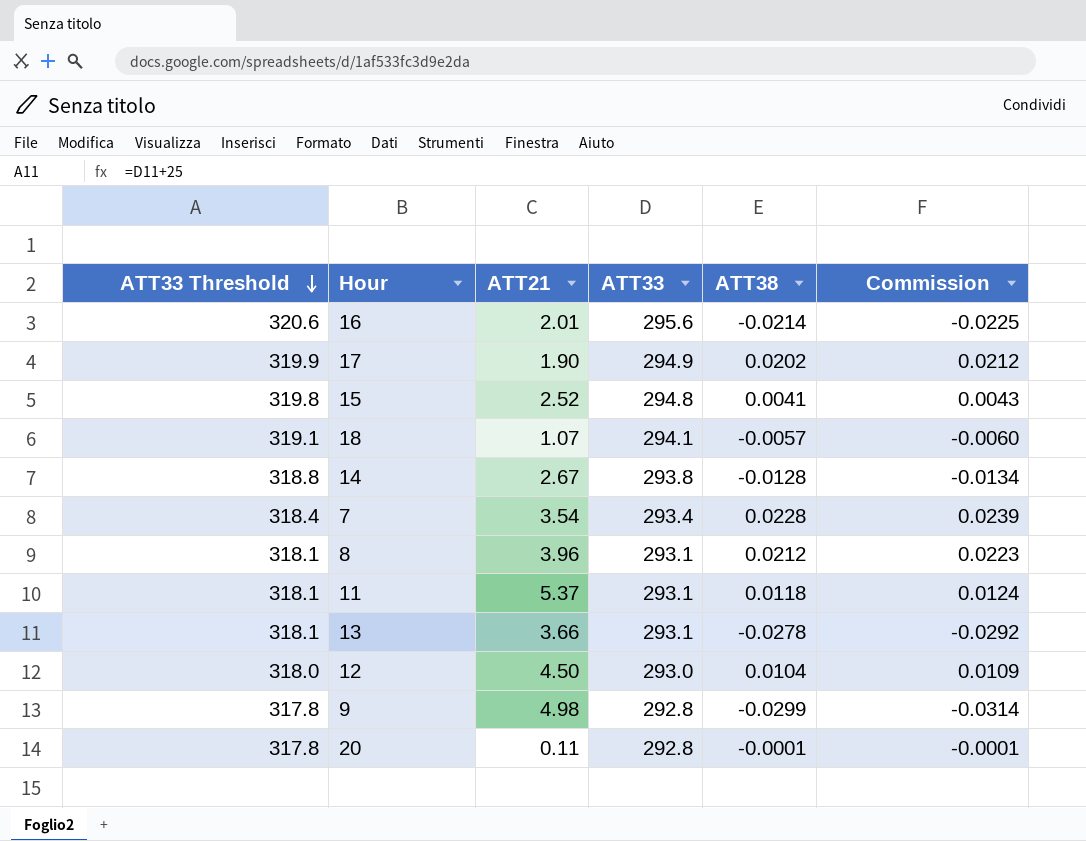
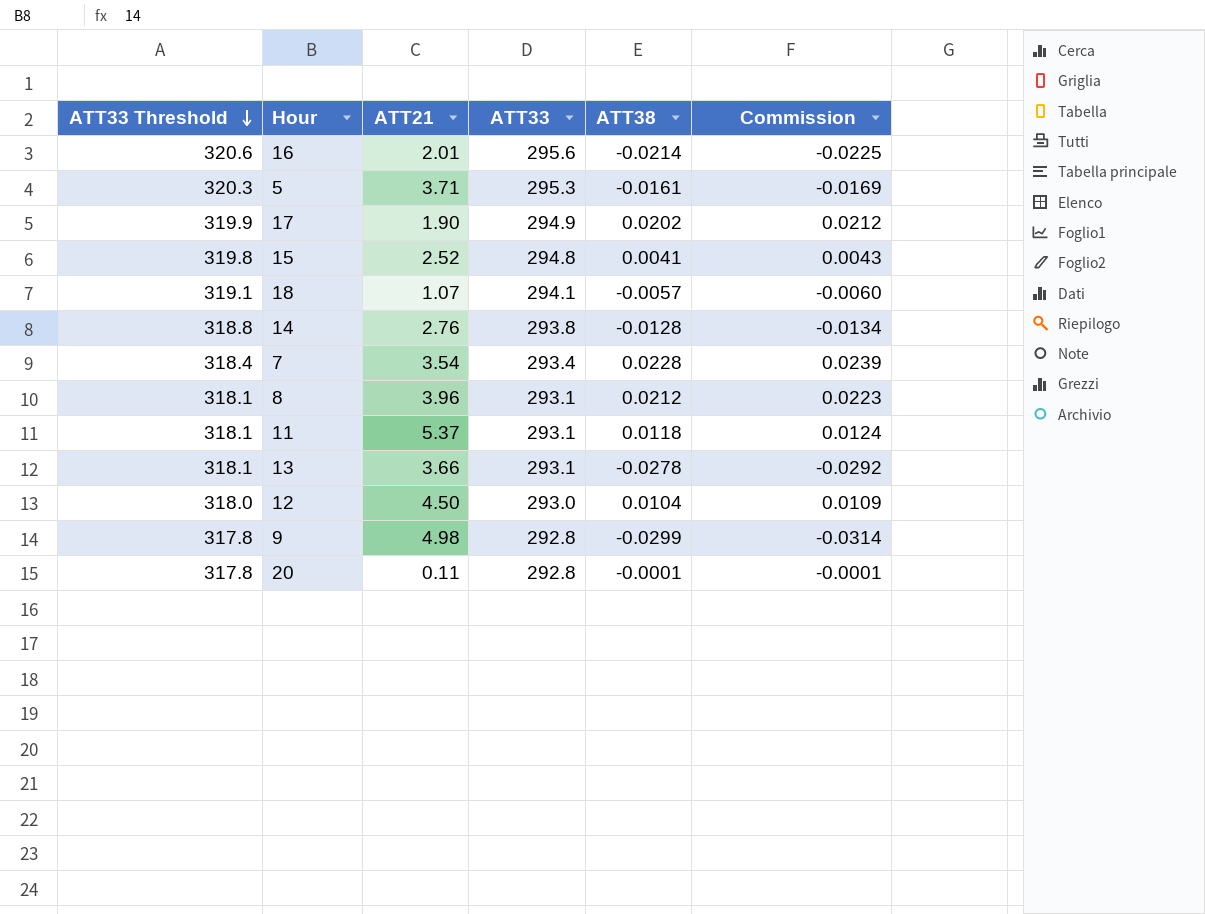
row 5: none -> 320.3 | 3.71 | 295.3 | -0.0161 | -0.0169
14 | ATT21: 2.67 -> 2.76

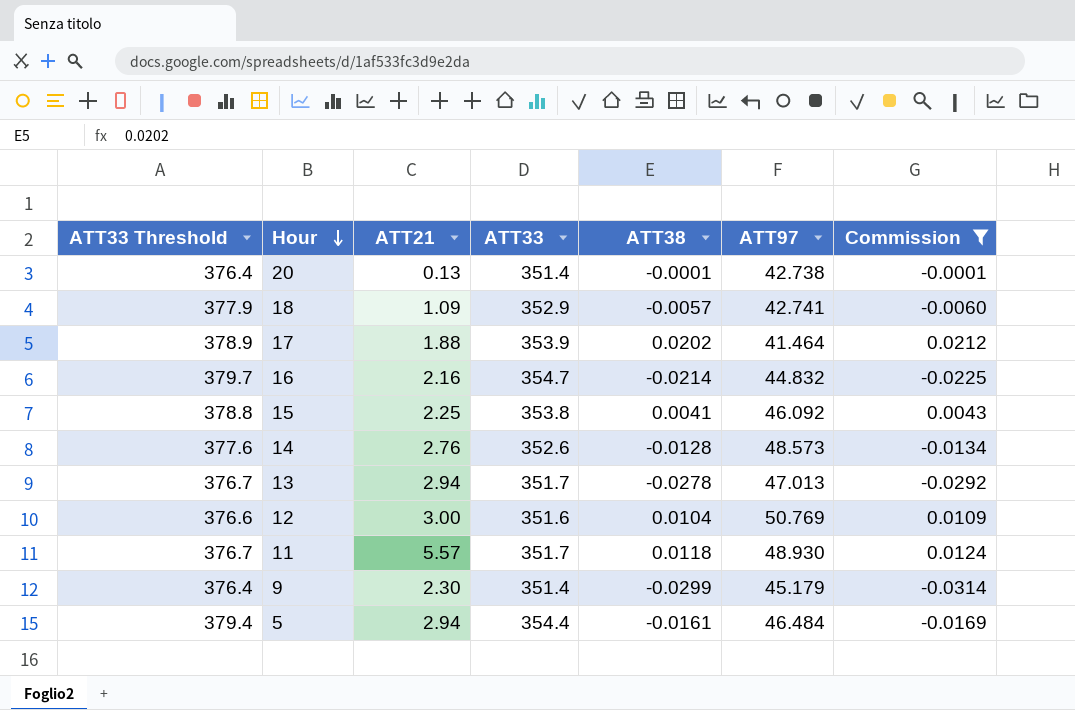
filter: none -> Commission <= 0.0212
row order: ATT33 Threshold descending -> Hour descending
column ATT97 | position: none -> 6
20 | ATT33 Threshold: 317.8 -> 376.4
20 | ATT21: 0.11 -> 0.13
20 | ATT33: 292.8 -> 351.4
18 | ATT33 Threshold: 319.1 -> 377.9
18 | ATT21: 1.07 -> 1.09
18 | ATT33: 294.1 -> 352.9
17 | ATT33 Threshold: 319.9 -> 378.9
17 | ATT21: 1.90 -> 1.88
17 | ATT33: 294.9 -> 353.9
16 | ATT33 Threshold: 320.6 -> 379.7
16 | ATT21: 2.01 -> 2.16
16 | ATT33: 295.6 -> 354.7
15 | ATT33 Threshold: 319.8 -> 378.8
15 | ATT21: 2.52 -> 2.25
15 | ATT33: 294.8 -> 353.8
14 | ATT33 Threshold: 318.8 -> 377.6
14 | ATT33: 293.8 -> 352.6
13 | ATT33 Threshold: 318.1 -> 376.7
13 | ATT21: 3.66 -> 2.94
13 | ATT33: 293.1 -> 351.7
12 | ATT33 Threshold: 318.0 -> 376.6
12 | ATT21: 4.50 -> 3.00
12 | ATT33: 293.0 -> 351.6
11 | ATT33 Threshold: 318.1 -> 376.7
11 | ATT21: 5.37 -> 5.57
11 | ATT33: 293.1 -> 351.7
9 | ATT33 Threshold: 317.8 -> 376.4
9 | ATT21: 4.98 -> 2.30
9 | ATT33: 292.8 -> 351.4
5 | ATT33 Threshold: 320.3 -> 379.4
5 | ATT21: 3.71 -> 2.94
5 | ATT33: 295.3 -> 354.4

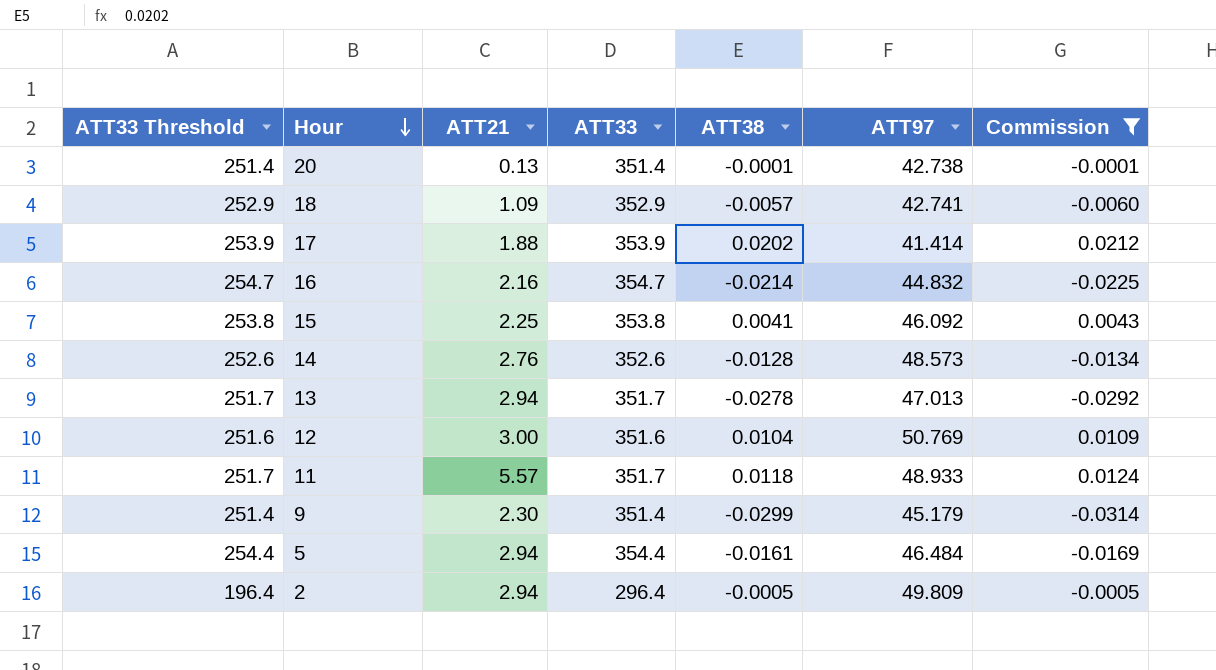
column ATT33 Threshold | formula: [ATT33] + 25 -> [ATT33] - 100
17 | ATT97: 41.464 -> 41.414
11 | ATT97: 48.930 -> 48.933
row 2: none -> 196.4 | 2.94 | 296.4 | -0.0005 | 49.809 | -0.0005

